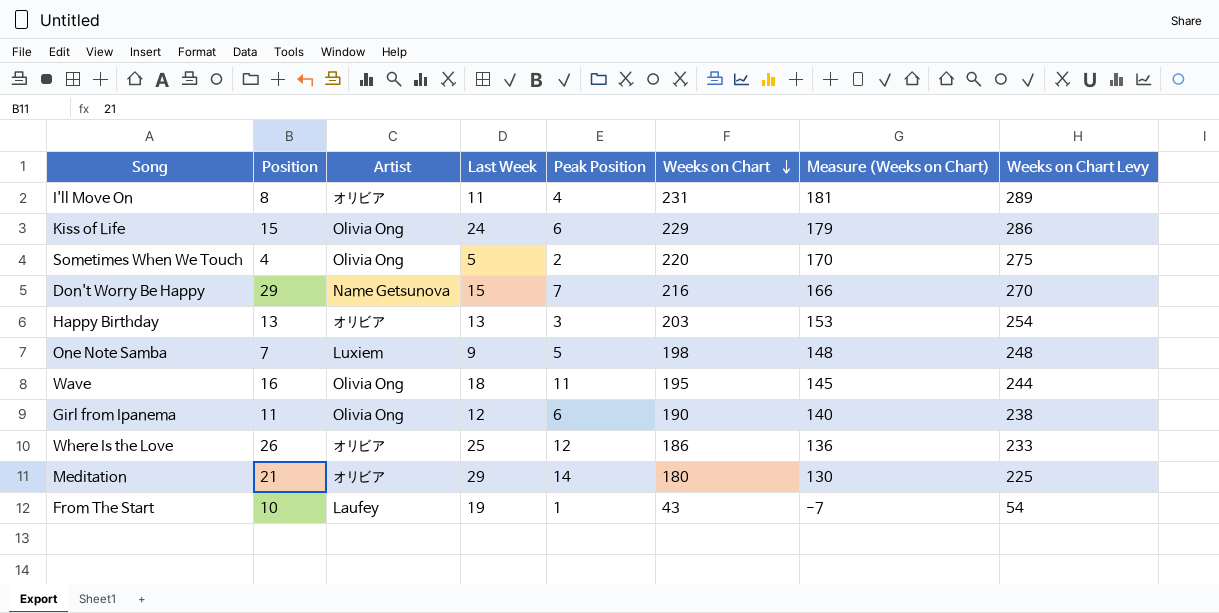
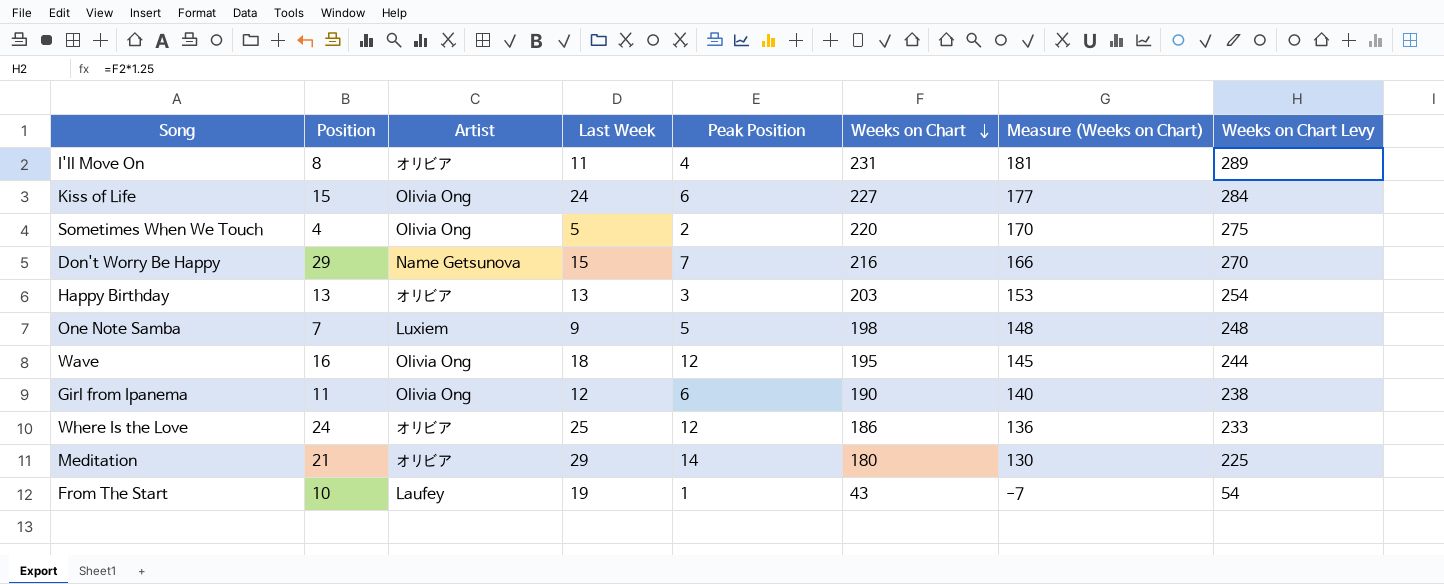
Kiss of Life | Weeks on Chart: 229 -> 227
Kiss of Life | Measure (Weeks on Chart): 179 -> 177
Kiss of Life | Weeks on Chart Levy: 286 -> 284
Wave | Peak Position: 11 -> 12
Where Is the Love | Position: 26 -> 24

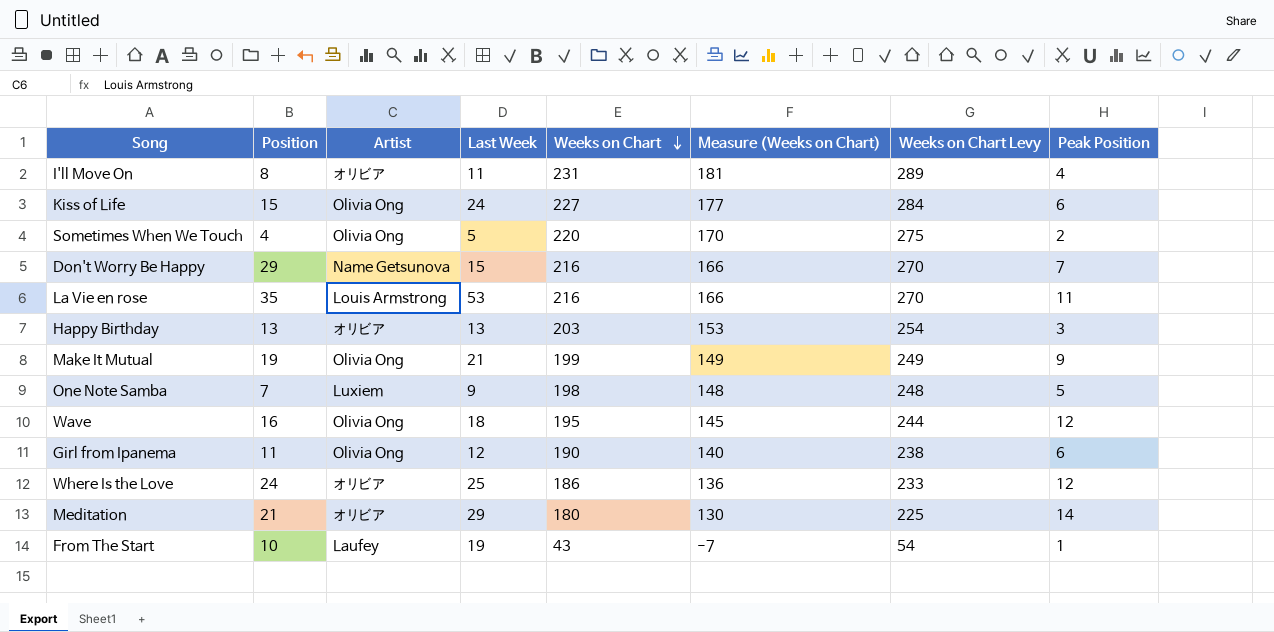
column Peak Position | position: 5 -> 8
row La Vie en rose: none -> 35 | Louis Armstrong | 53 | 216 | 166 | 270 | 11
row Make It Mutual: none -> 19 | Olivia Ong | 21 | 199 | 149 | 249 | 9

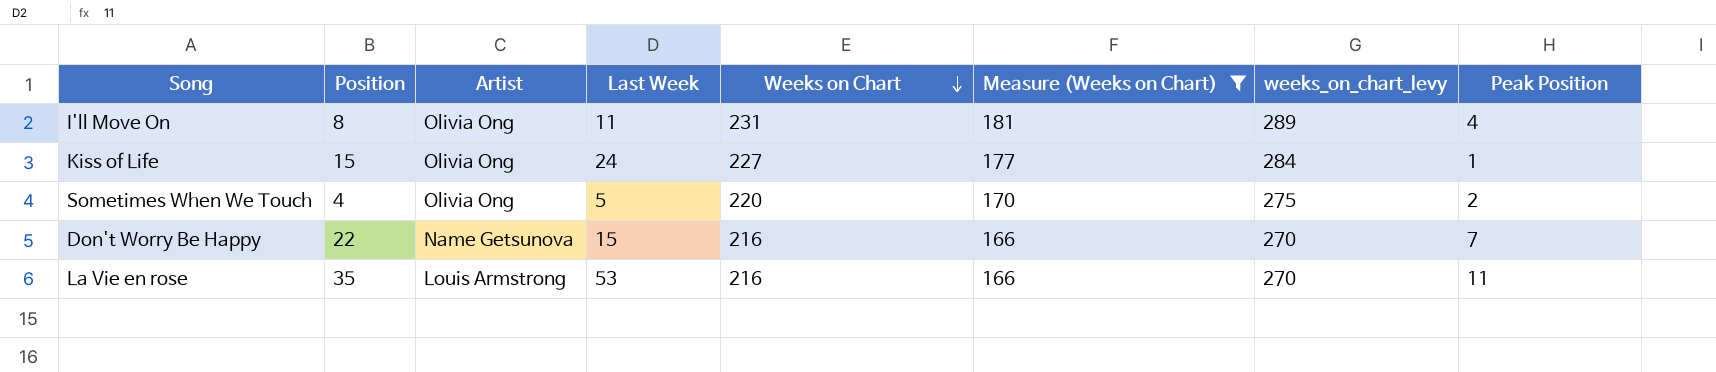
filter: none -> Measure (Weeks on Chart) >= 166
column name: Weeks on Chart Levy -> weeks_on_chart_levy
I'll Move On | Artist: オリビア -> Olivia Ong
Kiss of Life | Peak Position: 6 -> 1
Don't Worry Be Happy | Position: 29 -> 22

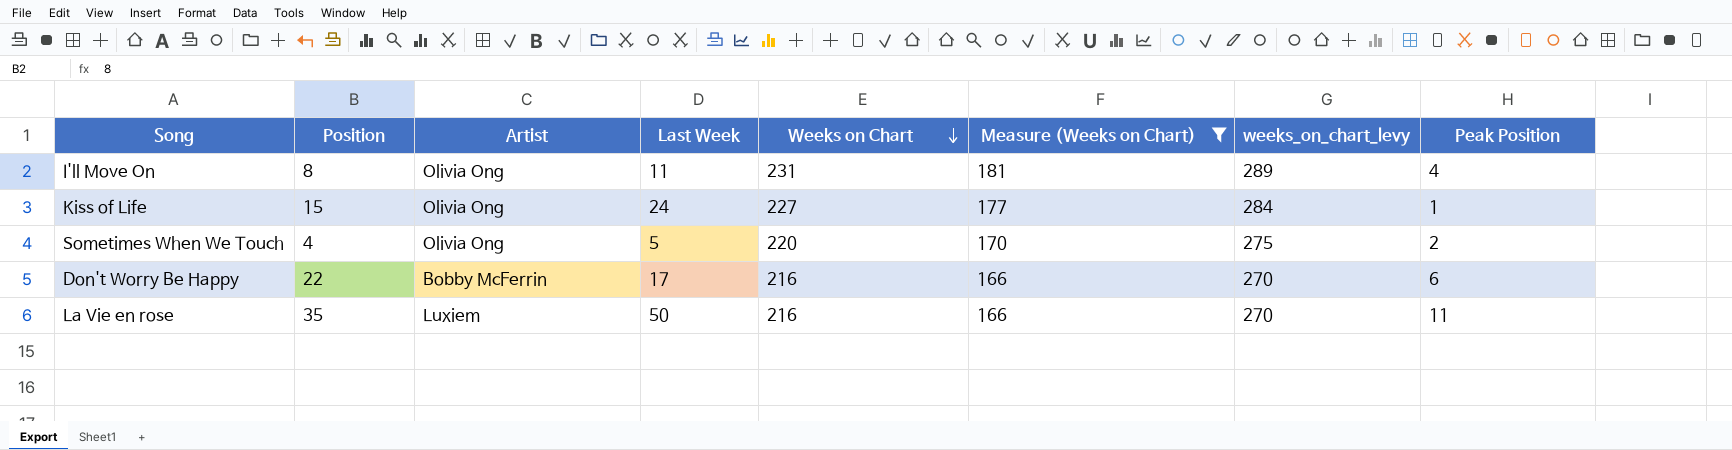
Don't Worry Be Happy | Artist: Name Getsunova -> Bobby McFerrin
Don't Worry Be Happy | Last Week: 15 -> 17
Don't Worry Be Happy | Peak Position: 7 -> 6
La Vie en rose | Artist: Louis Armstrong -> Luxiem
La Vie en rose | Last Week: 53 -> 50

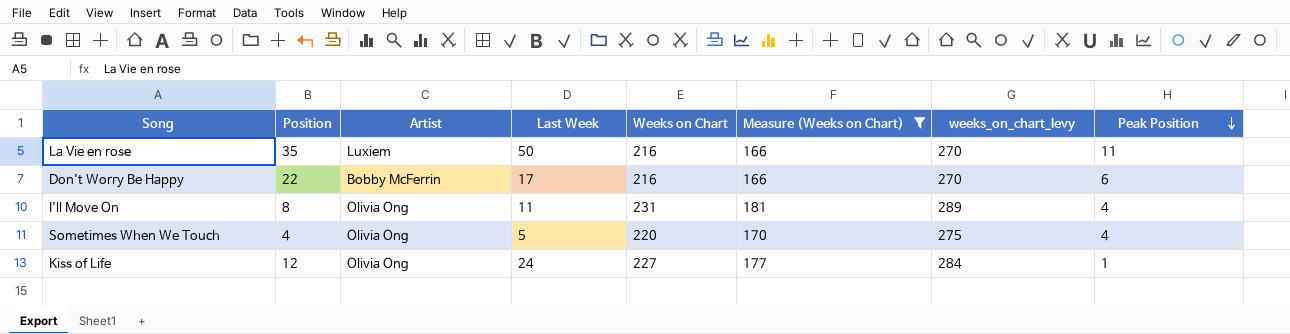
row order: Weeks on Chart descending -> Peak Position descending
Sometimes When We Touch | Peak Position: 2 -> 4
Kiss of Life | Position: 15 -> 12

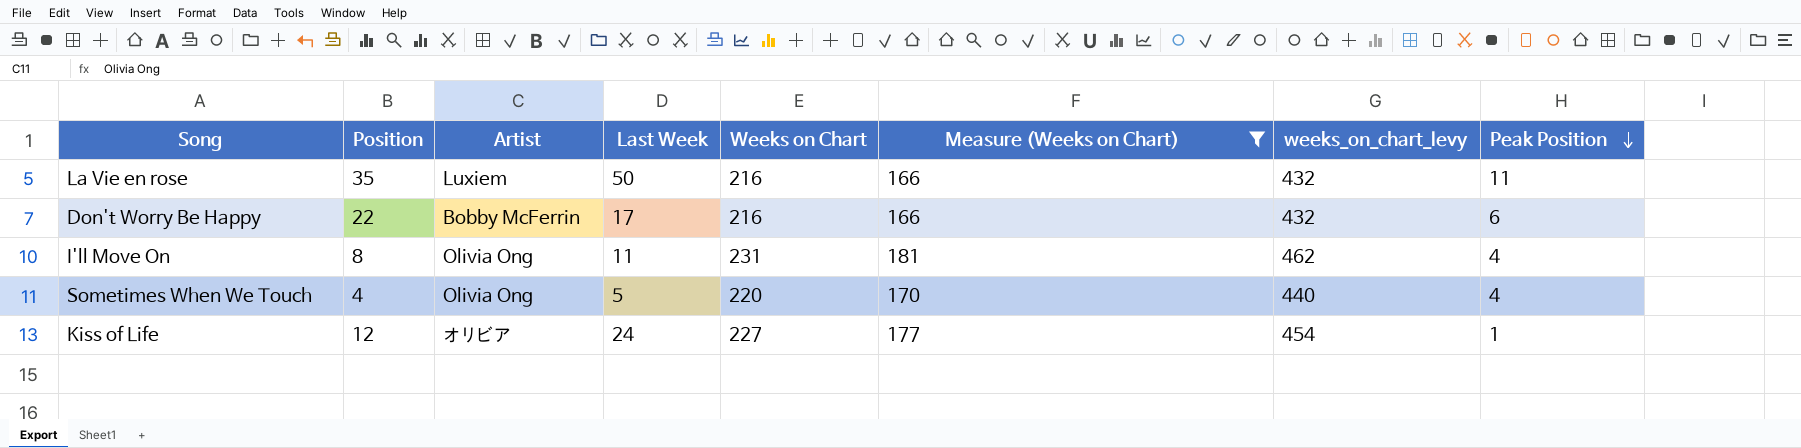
column weeks_on_chart_levy | formula: [Weeks on Chart] * 1.25 -> [Weeks on Chart] * 2
Kiss of Life | Artist: Olivia Ong -> オリビア

